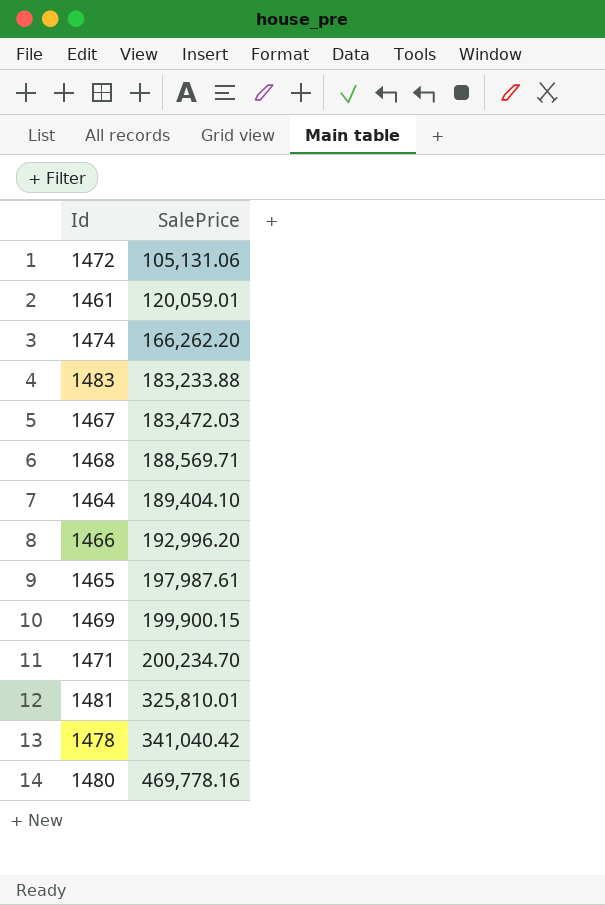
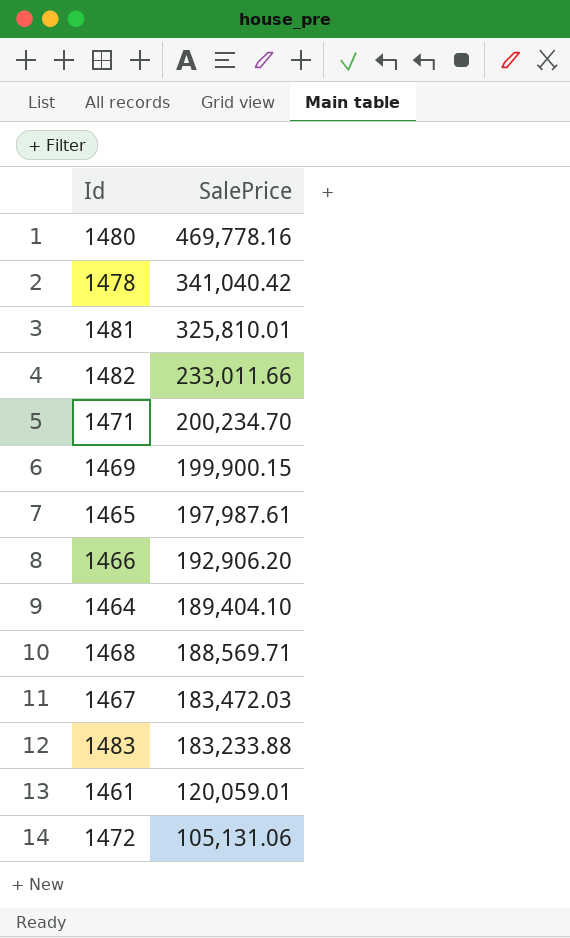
row order: SalePrice ascending -> SalePrice descending
row 1474: 166,262.20 -> none
row 1482: none -> 233,011.66
1466 | SalePrice: 192,996.20 -> 192,906.20

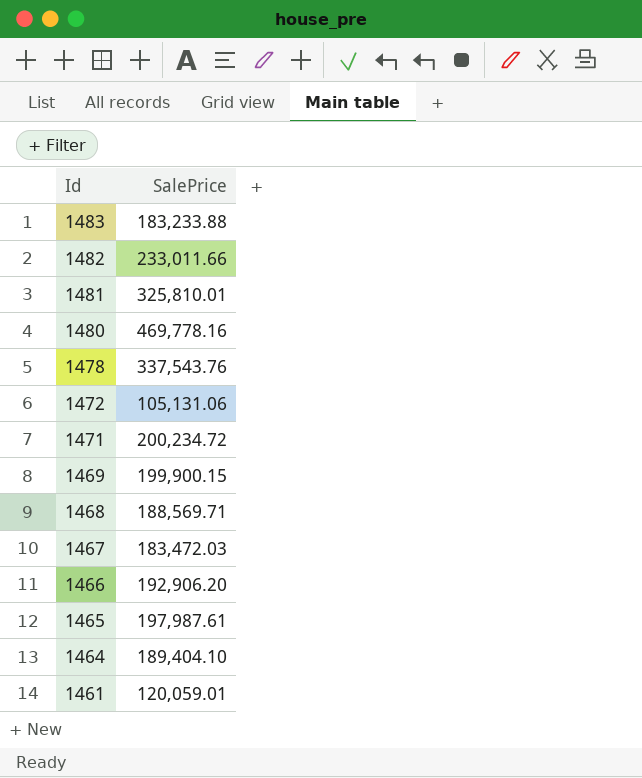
row order: SalePrice descending -> Id descending
1478 | SalePrice: 341,040.42 -> 337,543.76
1471 | SalePrice: 200,234.70 -> 200,234.72

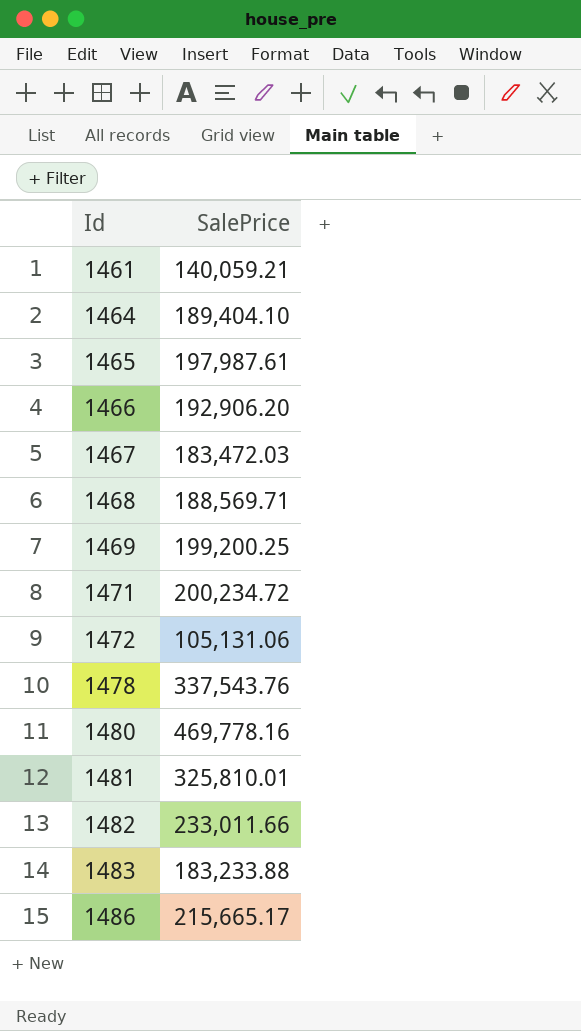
row order: Id descending -> Id ascending
1461 | SalePrice: 120,059.01 -> 140,059.21
1469 | SalePrice: 199,900.15 -> 199,200.25
row 1486: none -> 215,665.17

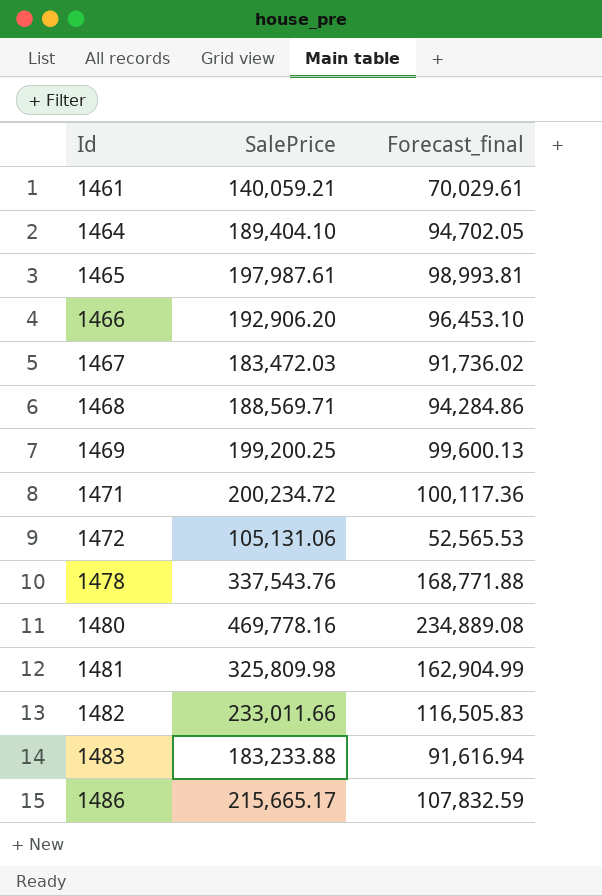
column Forecast_final | formula: none -> [SalePrice] * 0.5
1481 | SalePrice: 325,810.01 -> 325,809.98

